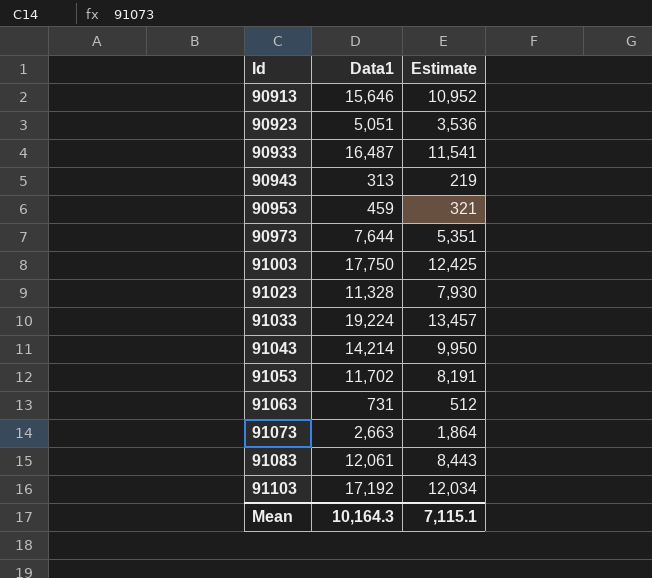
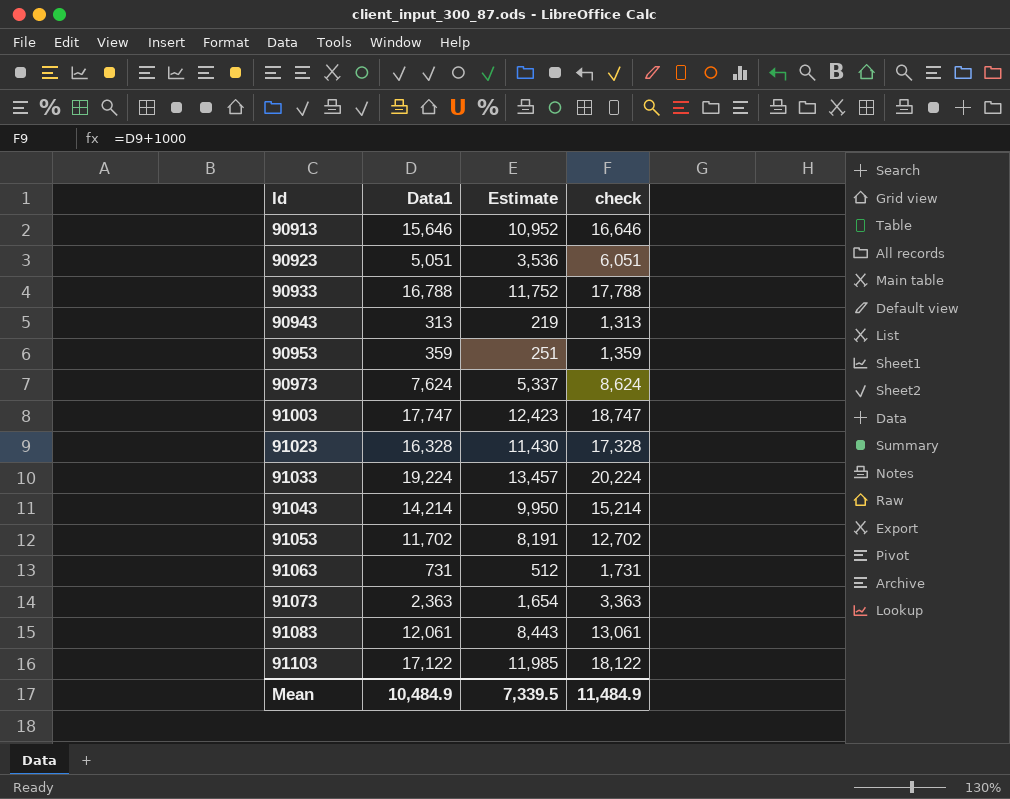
column check | formula: none -> [Data1] + 1000
90933 | Data1: 16,487 -> 16,788
90933 | Estimate: 11,541 -> 11,752
90953 | Data1: 459 -> 359
90953 | Estimate: 321 -> 251
90973 | Data1: 7,644 -> 7,624
90973 | Estimate: 5,351 -> 5,337
91003 | Data1: 17,750 -> 17,747
91003 | Estimate: 12,425 -> 12,423
91023 | Data1: 11,328 -> 16,328
91023 | Estimate: 7,930 -> 11,430
91073 | Data1: 2,663 -> 2,363
91073 | Estimate: 1,864 -> 1,654
91103 | Data1: 17,192 -> 17,122
91103 | Estimate: 12,034 -> 11,985
Mean | Data1: 10,164.3 -> 10,484.9
Mean | Estimate: 7,115.1 -> 7,339.5

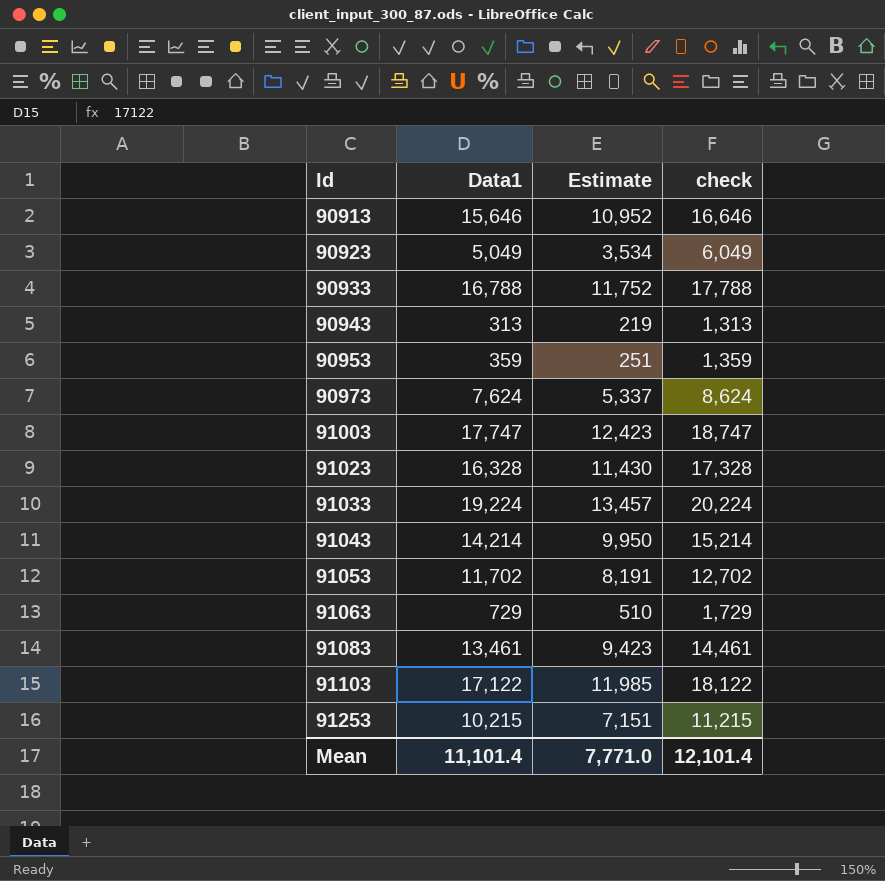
row 91073: 2,363 | 1,654 | 3,363 -> none
90923 | Data1: 5,051 -> 5,049
90923 | Estimate: 3,536 -> 3,534
90923 | check: 6,051 -> 6,049
91063 | Data1: 731 -> 729
91063 | Estimate: 512 -> 510
91063 | check: 1,731 -> 1,729
91083 | Data1: 12,061 -> 13,461
91083 | Estimate: 8,443 -> 9,423
91083 | check: 13,061 -> 14,461
row 91253: none -> 10,215 | 7,151 | 11,215
Mean | Data1: 10,484.9 -> 11,101.4
Mean | Estimate: 7,339.5 -> 7,771.0
Mean | check: 11,484.9 -> 12,101.4

